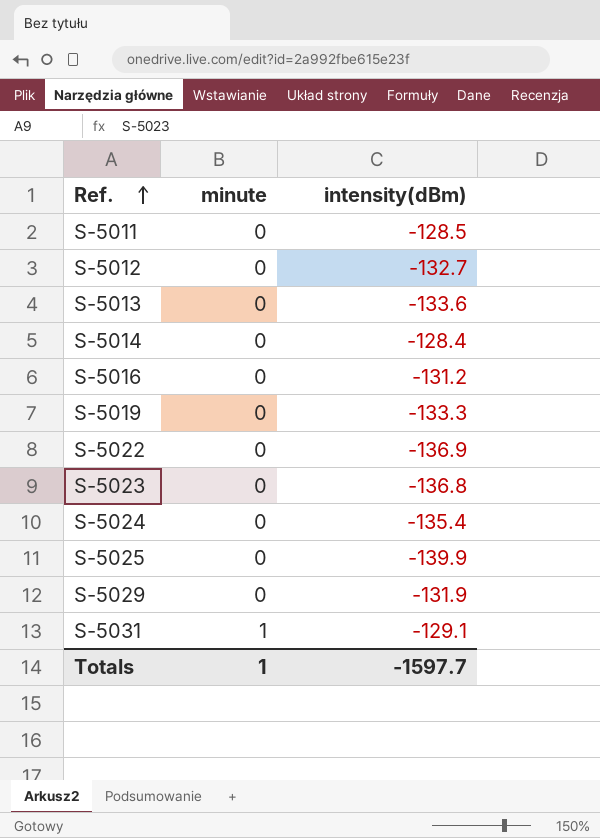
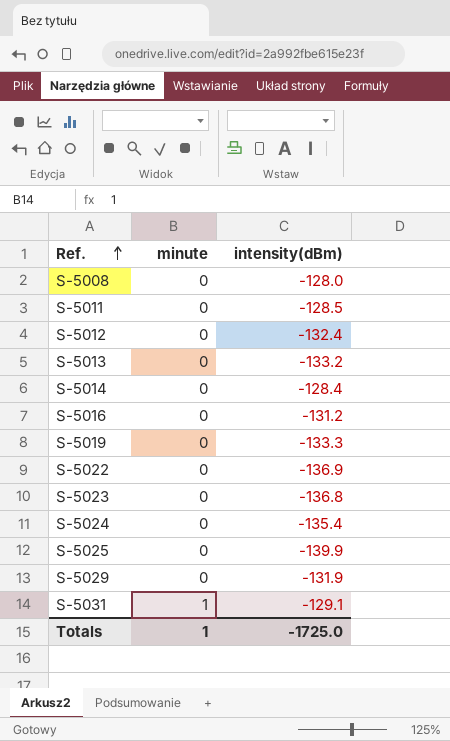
row S-5008: none -> 0 | -128.0
S-5012 | intensity(dBm): -132.7 -> -132.4
S-5013 | intensity(dBm): -133.6 -> -133.2
Totals | intensity(dBm): -1597.7 -> -1725.0

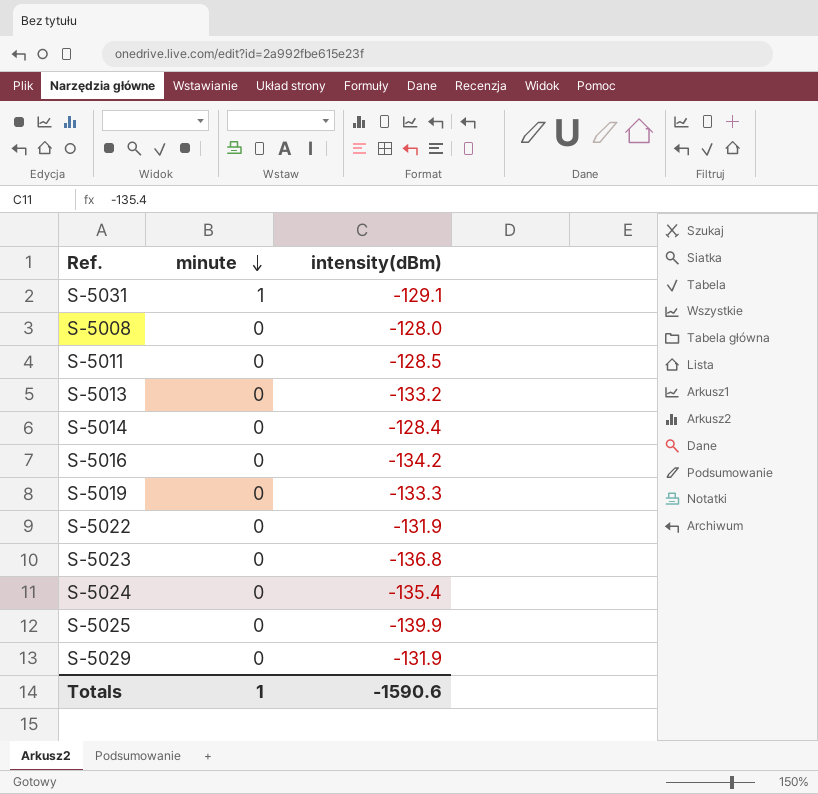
row order: Ref. ascending -> minute descending
row S-5012: 0 | -132.4 -> none
S-5016 | intensity(dBm): -131.2 -> -134.2
S-5022 | intensity(dBm): -136.9 -> -131.9
Totals | intensity(dBm): -1725.0 -> -1590.6

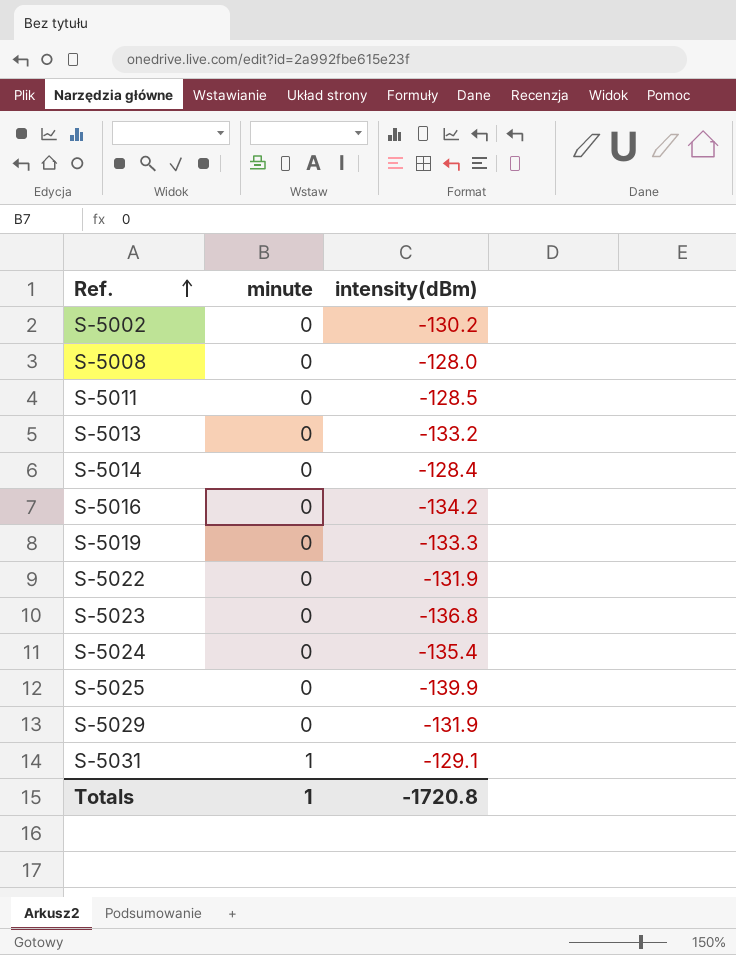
row order: minute descending -> Ref. ascending
row S-5002: none -> 0 | -130.2
Totals | intensity(dBm): -1590.6 -> -1720.8

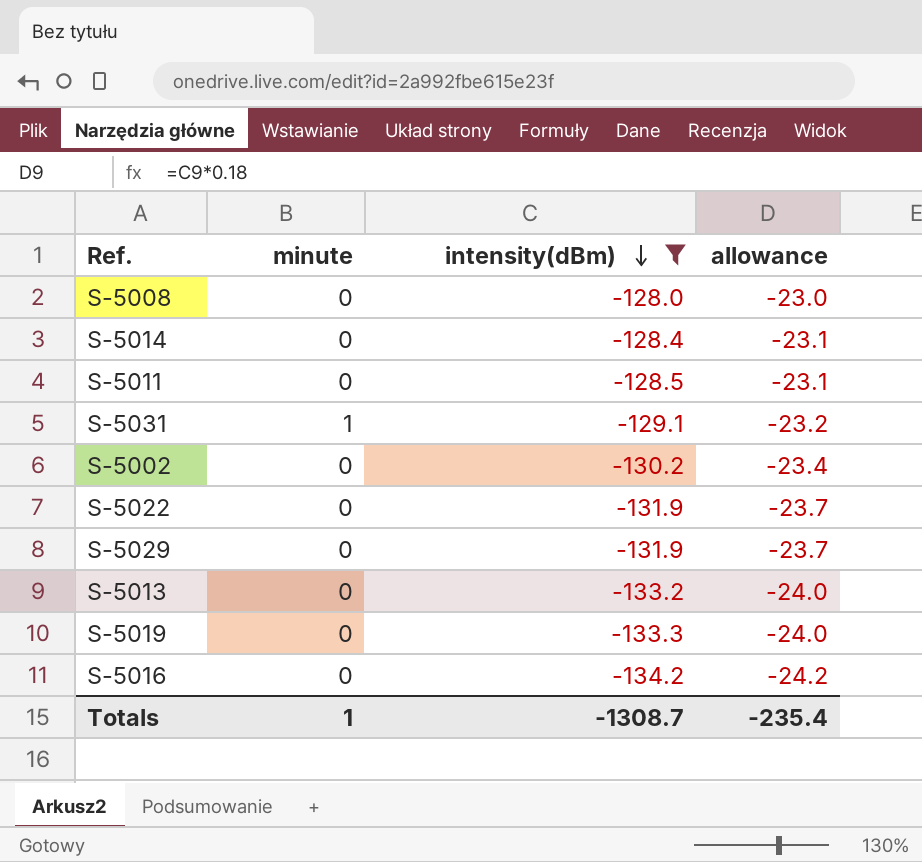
filter: none -> intensity(dBm) >= -134.2
row order: Ref. ascending -> intensity(dBm) descending
column allowance | formula: none -> [intensity(dBm)] * 0.18
Totals | intensity(dBm): -1720.8 -> -1308.7

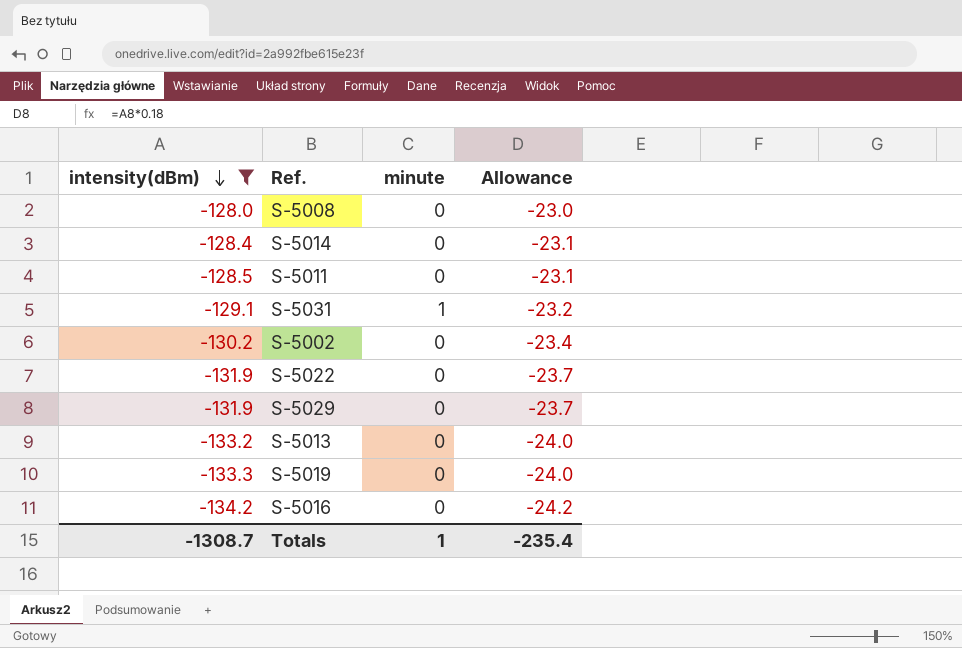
column intensity(dBm) | position: 3 -> 1
column name: allowance -> Allowance

